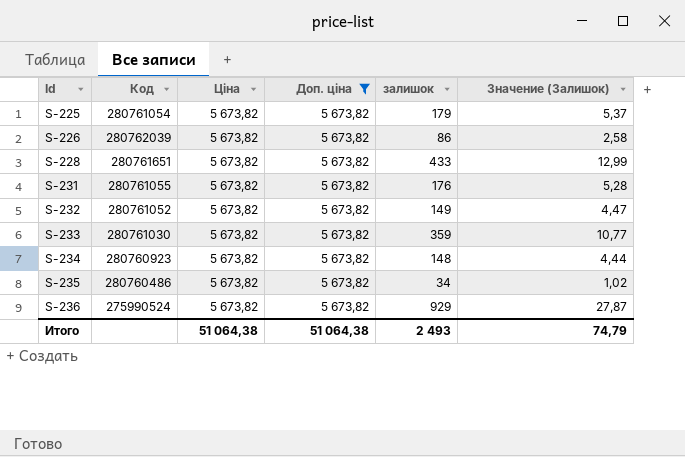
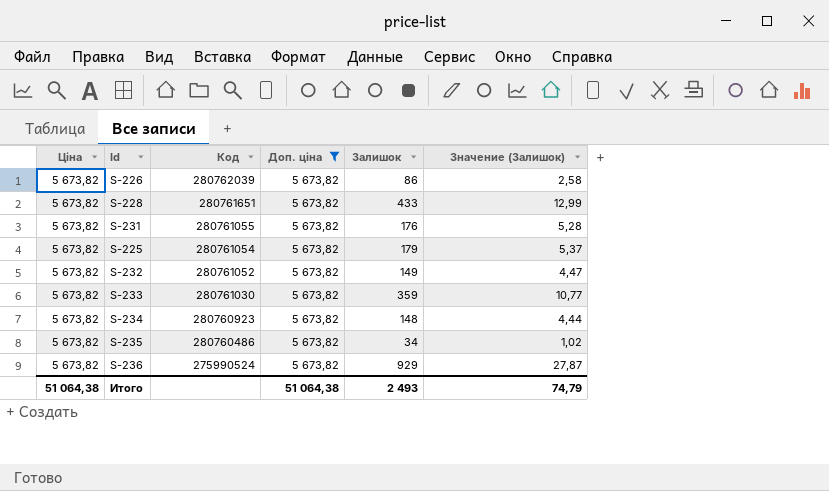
row order: Id ascending -> Код descending
column Ціна | position: 3 -> 1
column name: залишок -> Залишок

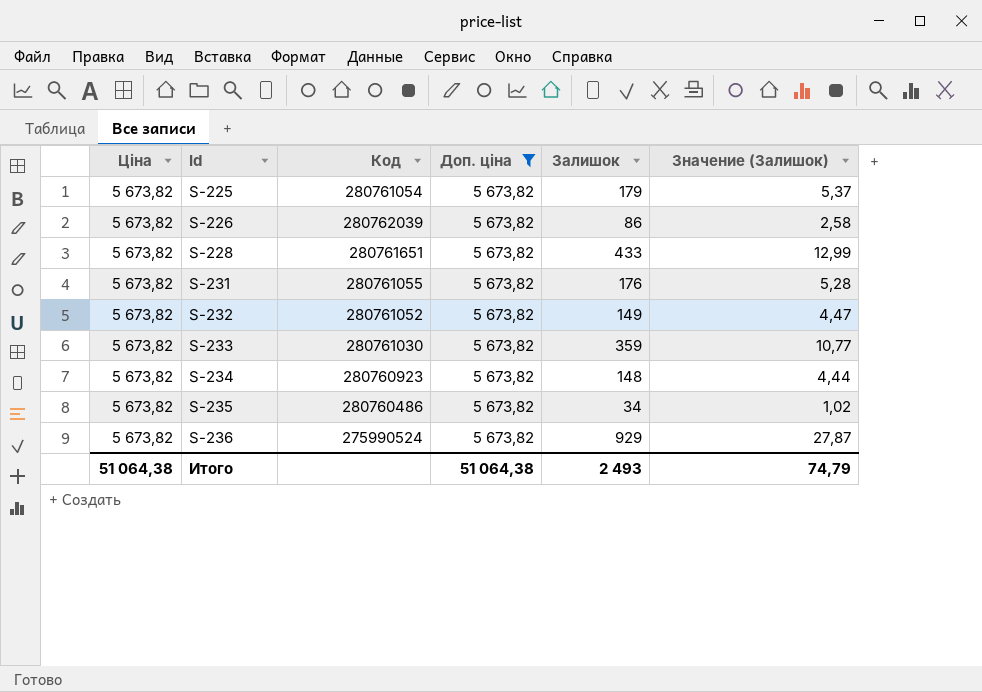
row order: Код descending -> Id ascending

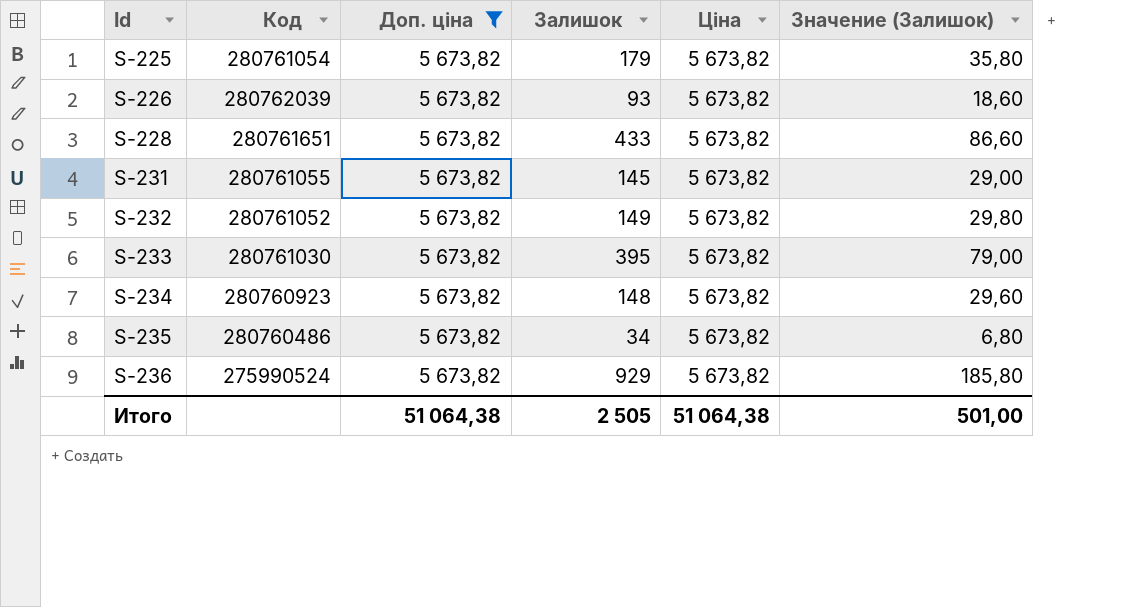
column Ціна | position: 1 -> 5
column Значение (Залишок) | formula: [Залишок] * 0,03 -> [Залишок] * 0,2
S-226 | Залишок: 86 -> 93
S-231 | Залишок: 176 -> 145
S-233 | Залишок: 359 -> 395
Итого | Залишок: 2 493 -> 2 505
Итого | Значение (Залишок): 74,79 -> 501,00

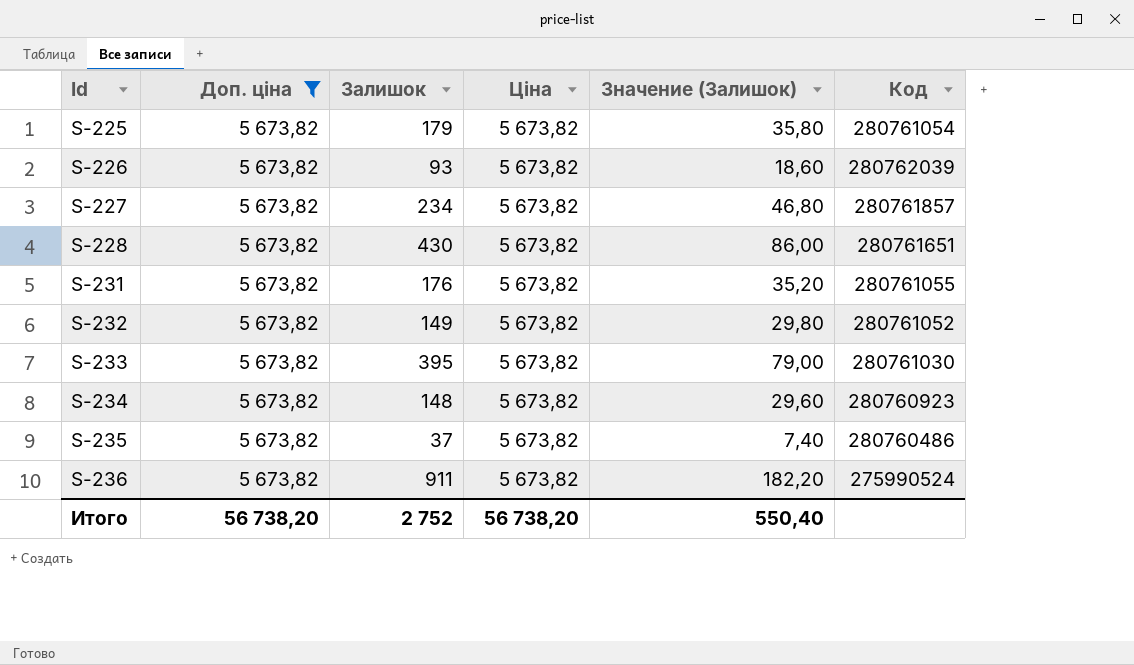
column Код | position: 2 -> 6
row S-227: none -> 5 673,82 | 234 | 5 673,82 | 46,80 | 280761857
S-228 | Залишок: 433 -> 430
S-228 | Значение (Залишок): 86,60 -> 86,00
S-231 | Залишок: 145 -> 176
S-231 | Значение (Залишок): 29,00 -> 35,20
S-235 | Залишок: 34 -> 37
S-235 | Значение (Залишок): 6,80 -> 7,40
S-236 | Залишок: 929 -> 911
S-236 | Значение (Залишок): 185,80 -> 182,20
Итого | Доп. ціна: 51 064,38 -> 56 738,20
Итого | Залишок: 2 505 -> 2 752
Итого | Ціна: 51 064,38 -> 56 738,20
Итого | Значение (Залишок): 501,00 -> 550,40

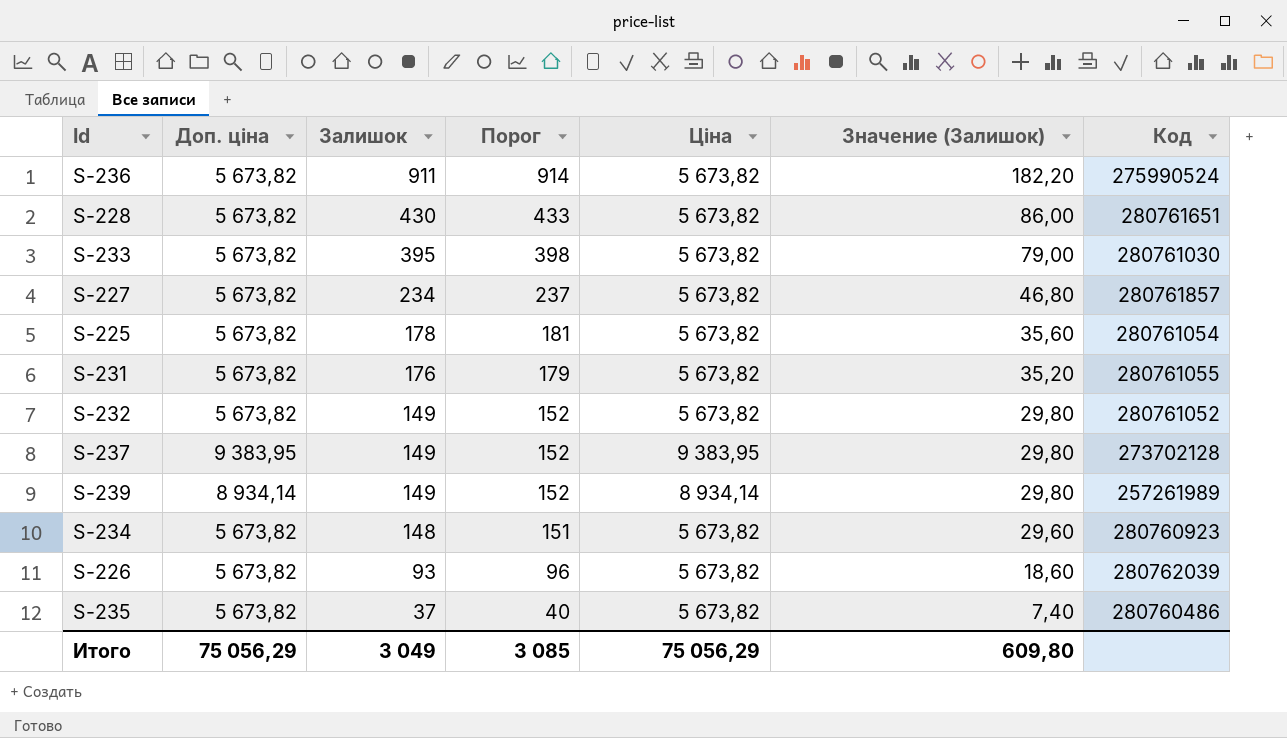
filter: Доп. ціна = 5 673,82 -> none
row order: Id ascending -> Залишок descending
column Порог | formula: none -> [Залишок] + 3
S-225 | Залишок: 179 -> 178
S-225 | Значение (Залишок): 35,80 -> 35,60
Итого | Доп. ціна: 56 738,20 -> 75 056,29
Итого | Залишок: 2 752 -> 3 049
Итого | Ціна: 56 738,20 -> 75 056,29
Итого | Значение (Залишок): 550,40 -> 609,80

